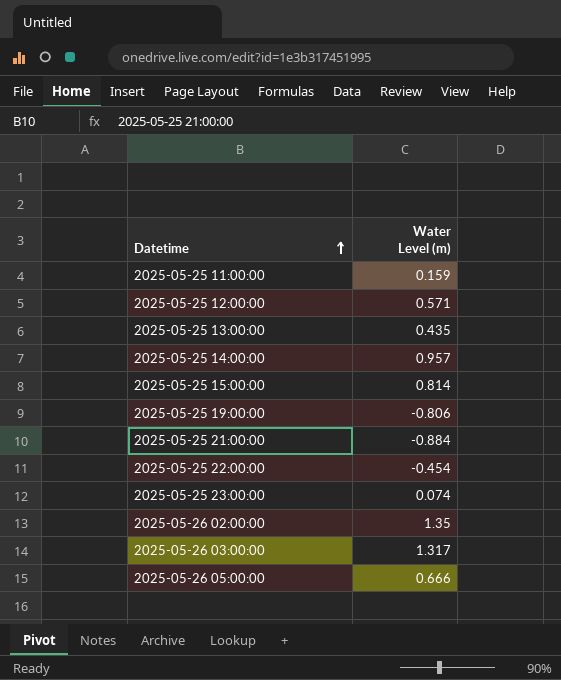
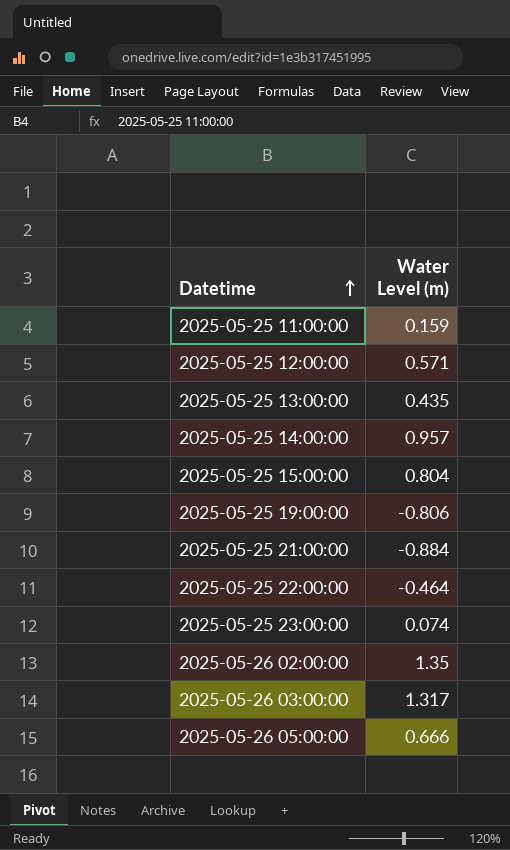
2025-05-25 15:00:00 | Water Level (m): 0.814 -> 0.804
2025-05-25 22:00:00 | Water Level (m): -0.454 -> -0.464

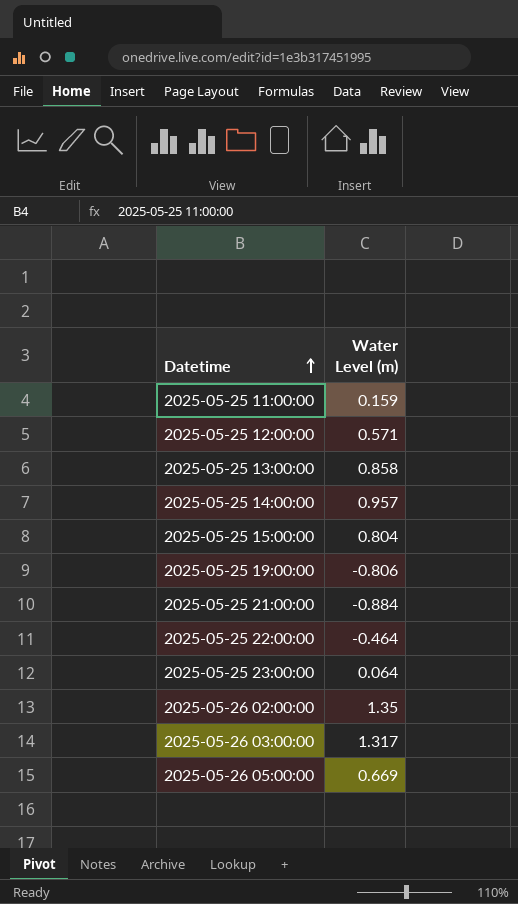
2025-05-25 13:00:00 | Water Level (m): 0.435 -> 0.858
2025-05-25 23:00:00 | Water Level (m): 0.074 -> 0.064
2025-05-26 05:00:00 | Water Level (m): 0.666 -> 0.669

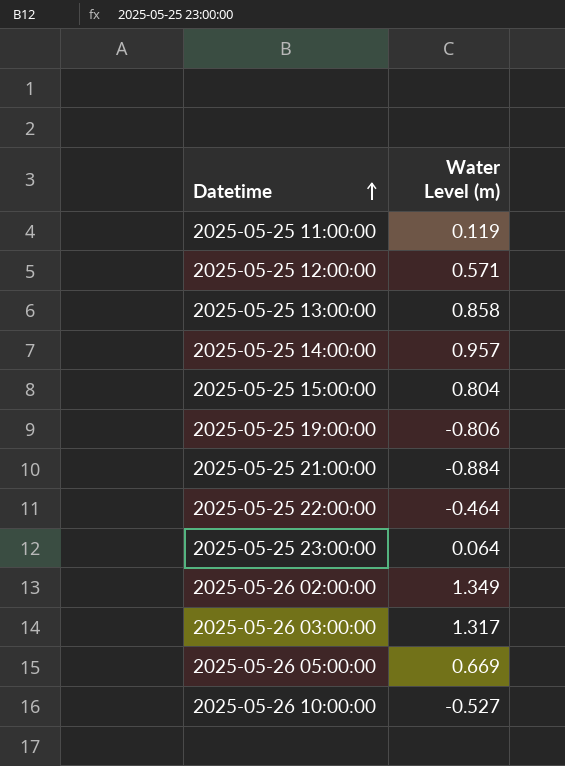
2025-05-25 11:00:00 | Water Level (m): 0.159 -> 0.119
2025-05-26 02:00:00 | Water Level (m): 1.35 -> 1.349
row 2025-05-26 10:00:00: none -> -0.527

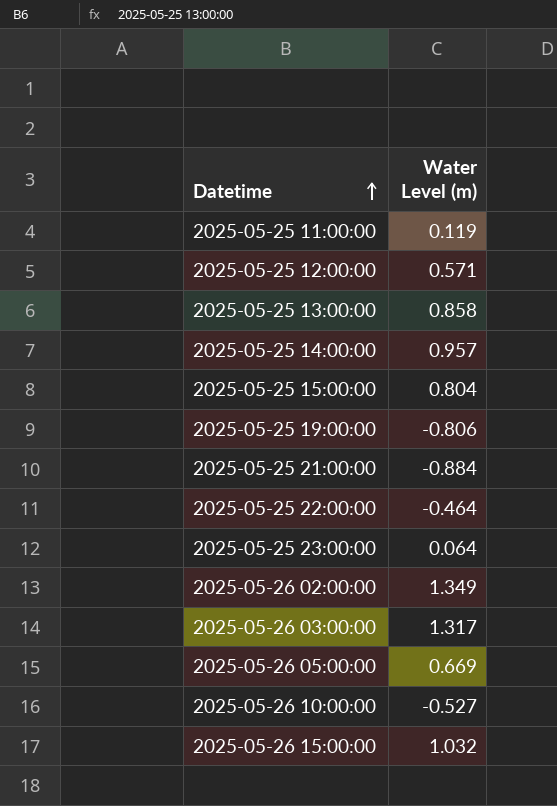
row 2025-05-26 15:00:00: none -> 1.032

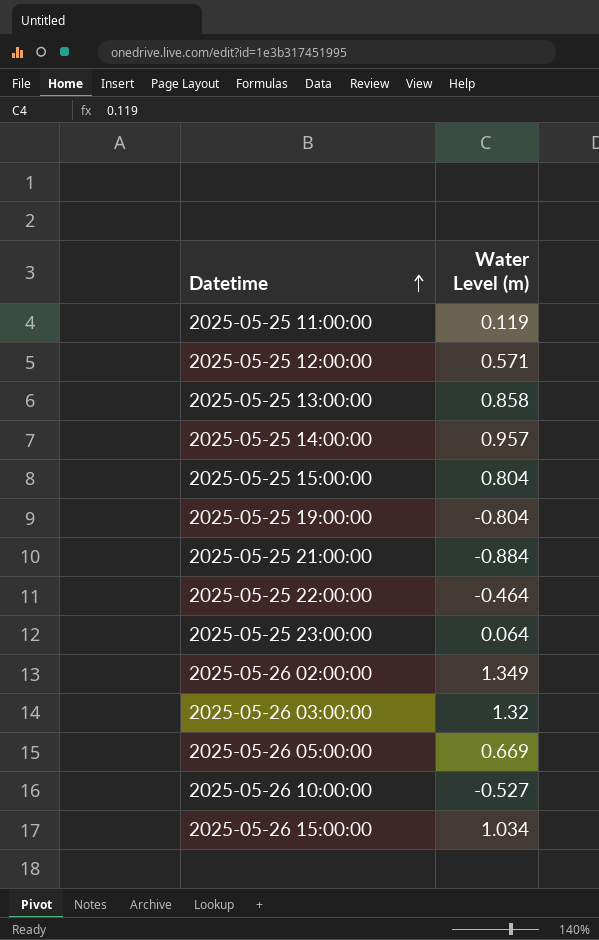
2025-05-25 19:00:00 | Water Level (m): -0.806 -> -0.804
2025-05-26 03:00:00 | Water Level (m): 1.317 -> 1.32
2025-05-26 15:00:00 | Water Level (m): 1.032 -> 1.034

